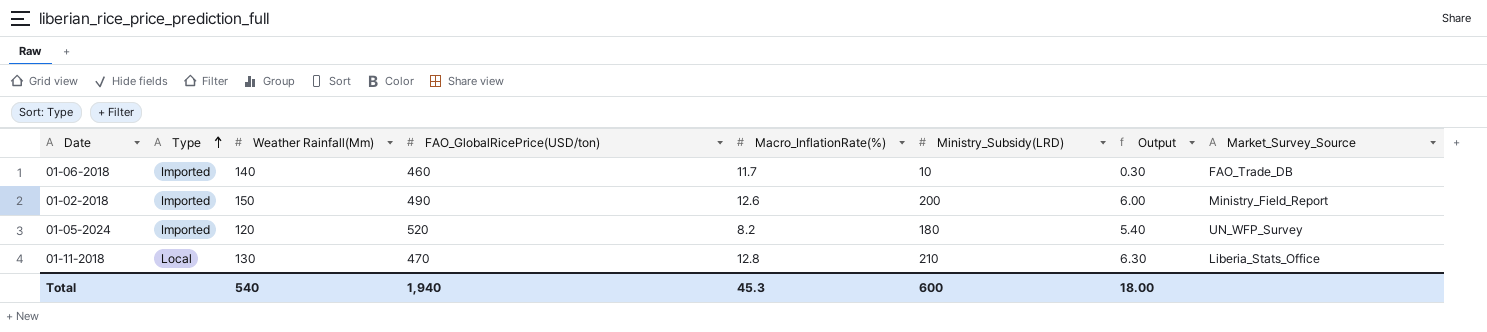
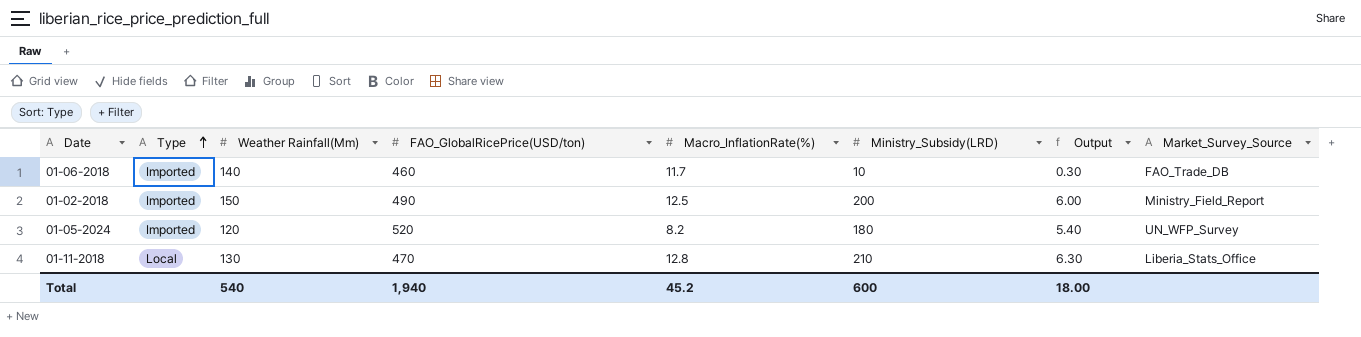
01-02-2018 | Macro_InflationRate(%): 12.6 -> 12.5
Total | Macro_InflationRate(%): 45.3 -> 45.2

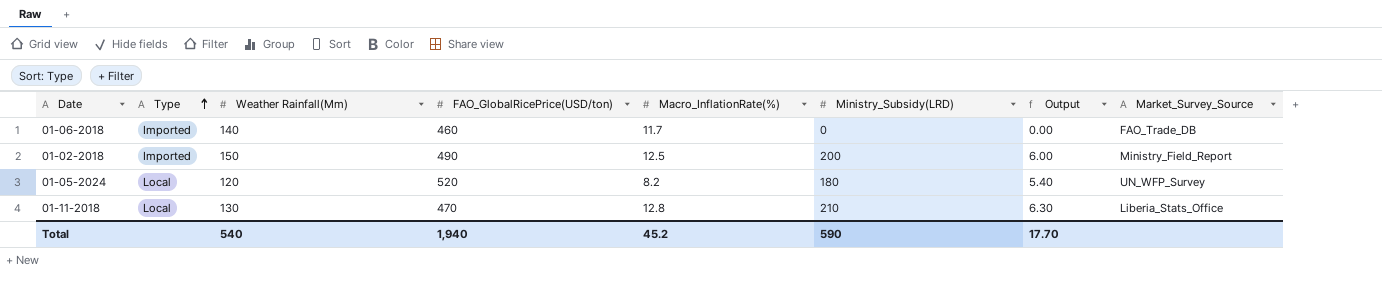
01-06-2018 | Ministry_Subsidy(LRD): 10 -> 0
01-06-2018 | Output: 0.30 -> 0.00
01-05-2024 | Type: Imported -> Local
Total | Ministry_Subsidy(LRD): 600 -> 590
Total | Output: 18.00 -> 17.70

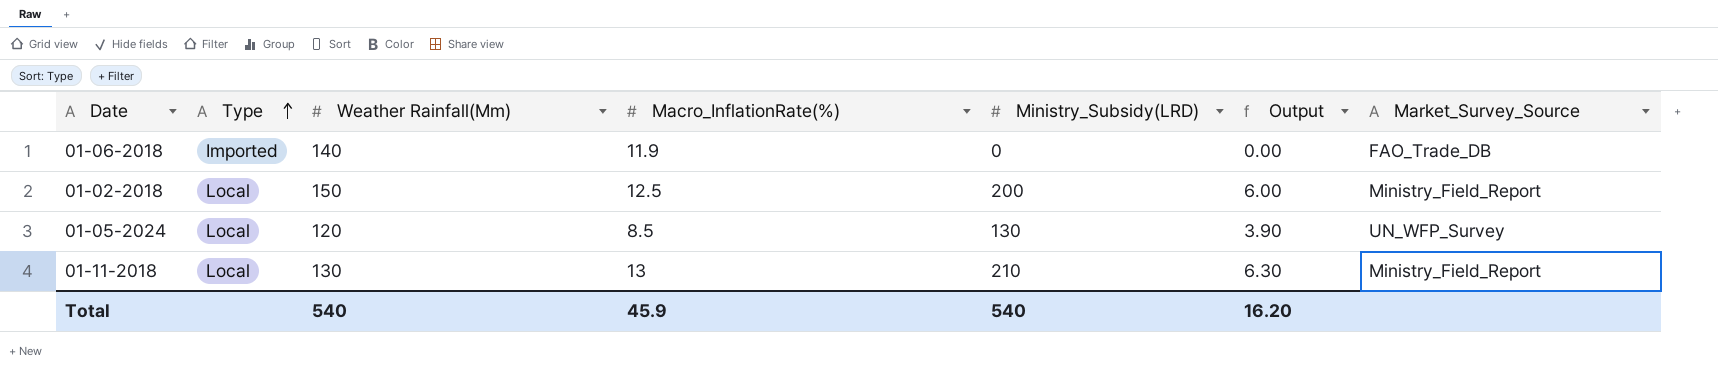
column FAO_GlobalRicePrice(USD/ton) | position: 4 -> none
01-06-2018 | Macro_InflationRate(%): 11.7 -> 11.9
01-02-2018 | Type: Imported -> Local
01-05-2024 | Macro_InflationRate(%): 8.2 -> 8.5
01-05-2024 | Ministry_Subsidy(LRD): 180 -> 130
01-05-2024 | Output: 5.40 -> 3.90
01-11-2018 | Macro_InflationRate(%): 12.8 -> 13
01-11-2018 | Market_Survey_Source: Liberia_Stats_Office -> Ministry_Field_Report
Total | Macro_InflationRate(%): 45.2 -> 45.9
Total | Ministry_Subsidy(LRD): 590 -> 540
Total | Output: 17.70 -> 16.20

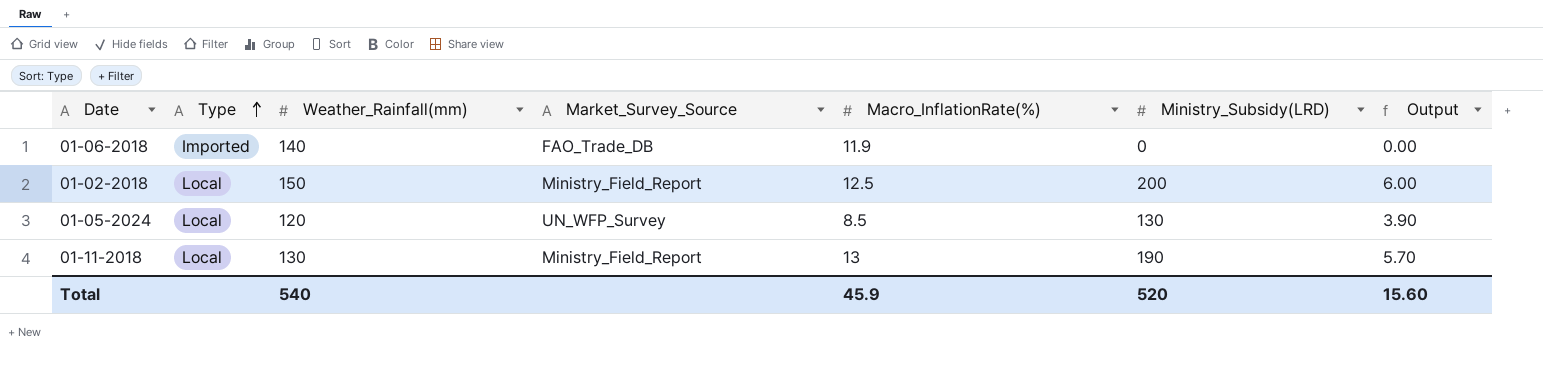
column name: Weather Rainfall(Mm) -> Weather_Rainfall(mm)
column Market_Survey_Source | position: 7 -> 4
01-11-2018 | Ministry_Subsidy(LRD): 210 -> 190
01-11-2018 | Output: 6.30 -> 5.70
Total | Ministry_Subsidy(LRD): 540 -> 520
Total | Output: 16.20 -> 15.60

